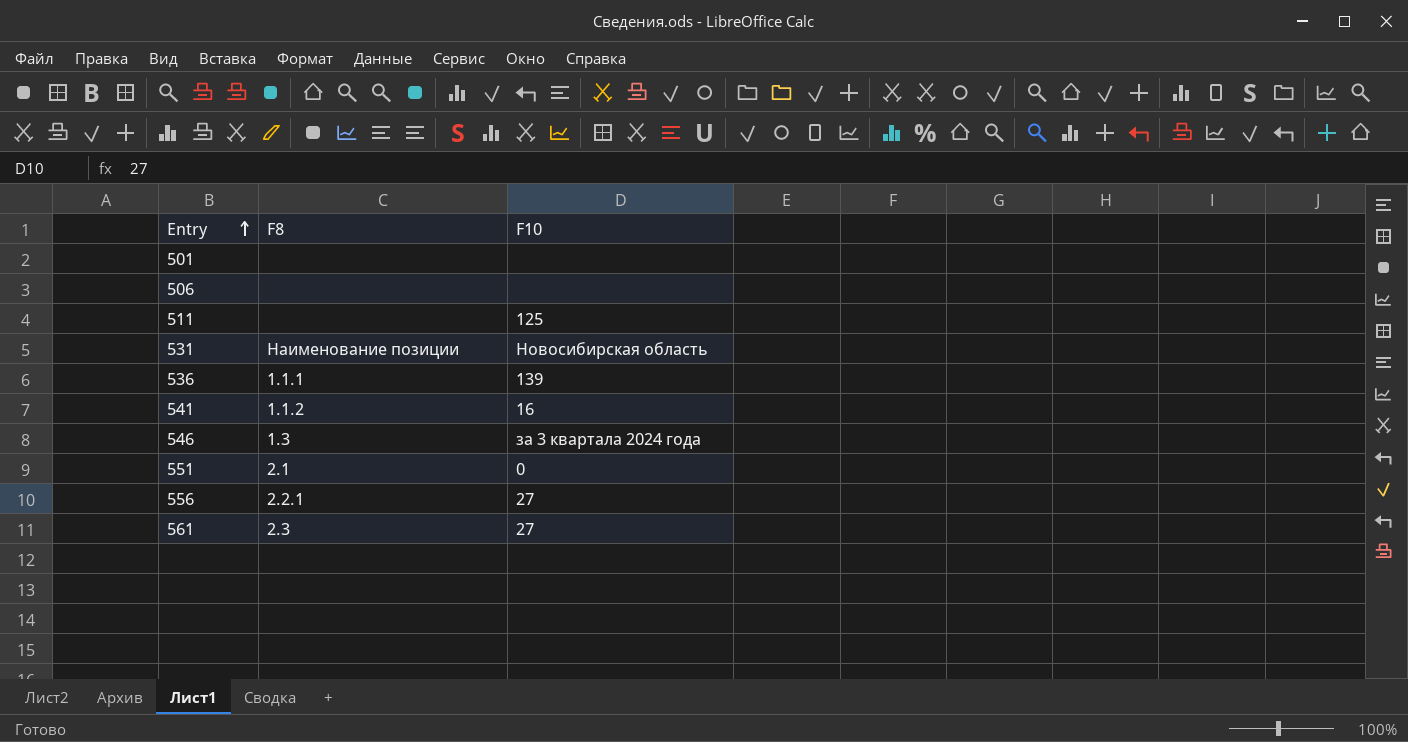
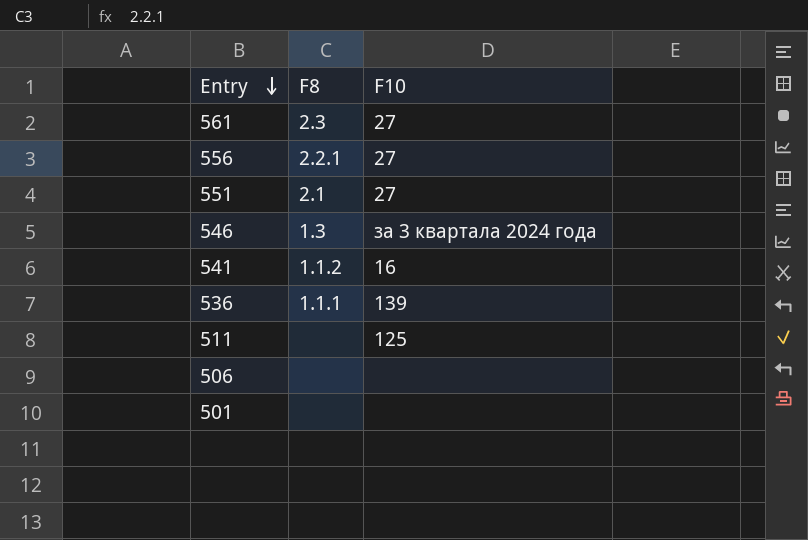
row order: Entry ascending -> Entry descending
row 531: Наименование позиции | Новосибирская область -> none
551 | F10: 0 -> 27

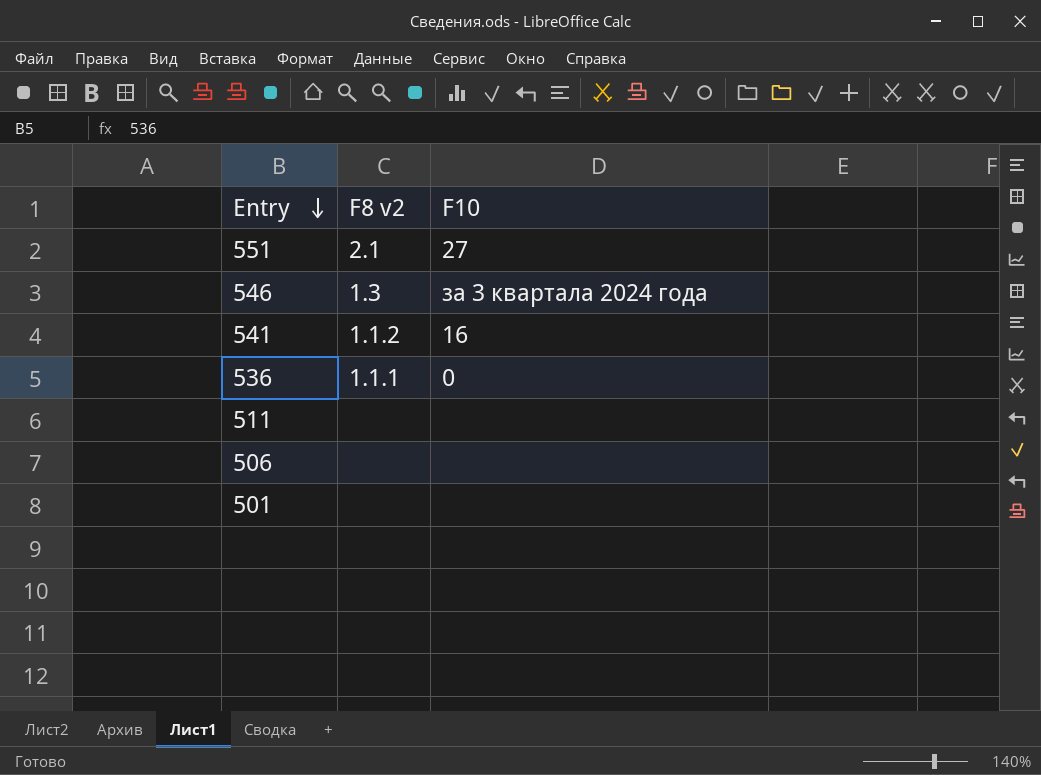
column name: F8 -> F8 v2
row 561: 2.3 | 27 -> none
row 556: 2.2.1 | 27 -> none
536 | F10: 139 -> 0
511 | F10: 125 -> none

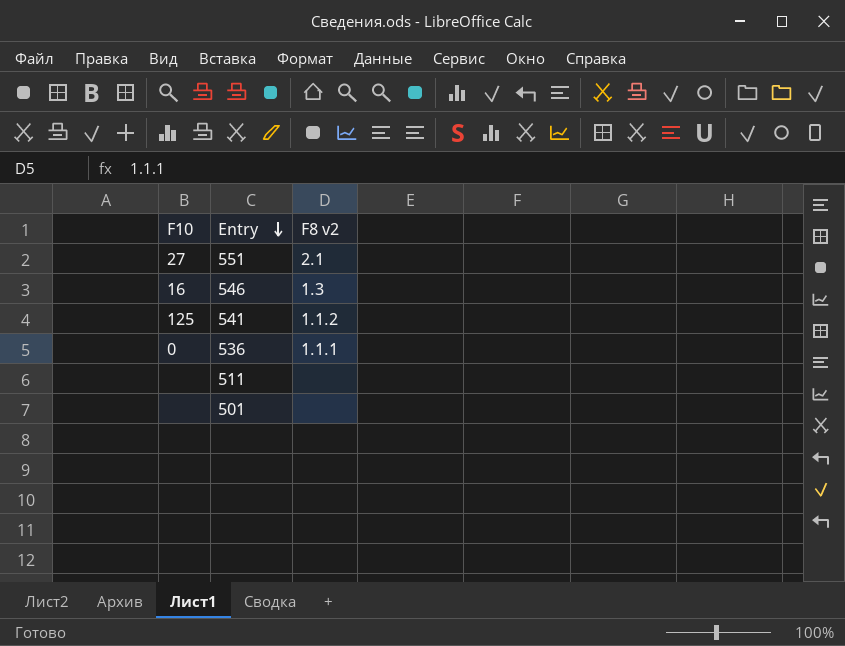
column F10 | position: 3 -> 1
row 506: none | none -> none
546 | F10: за 3 квартала 2024 года -> 16
541 | F10: 16 -> 125

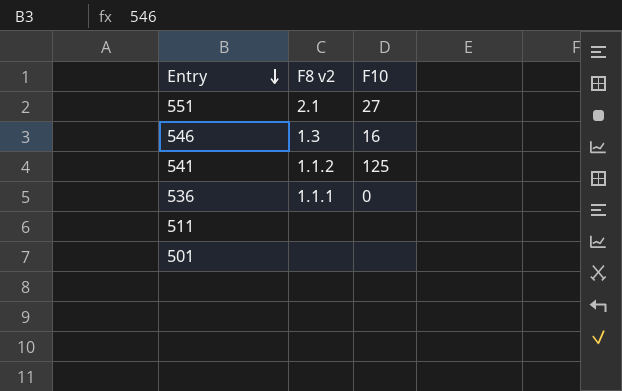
column F10 | position: 1 -> 3

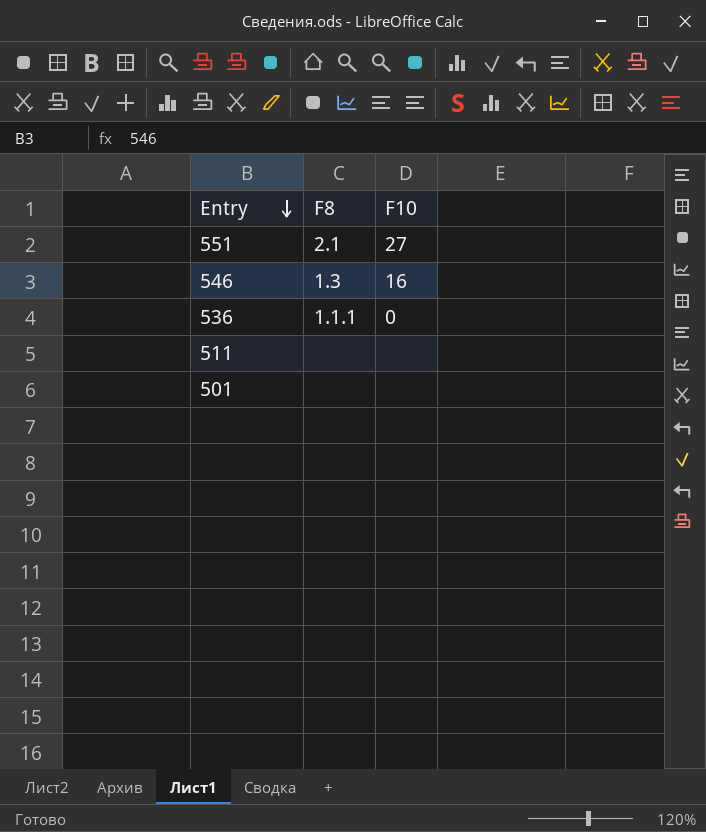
column name: F8 v2 -> F8
row 541: 1.1.2 | 125 -> none

